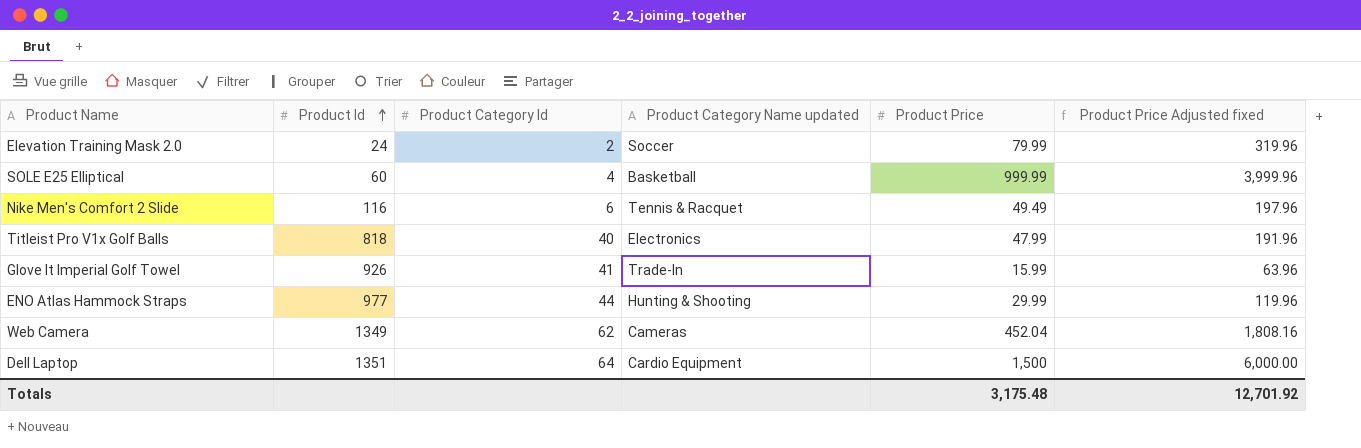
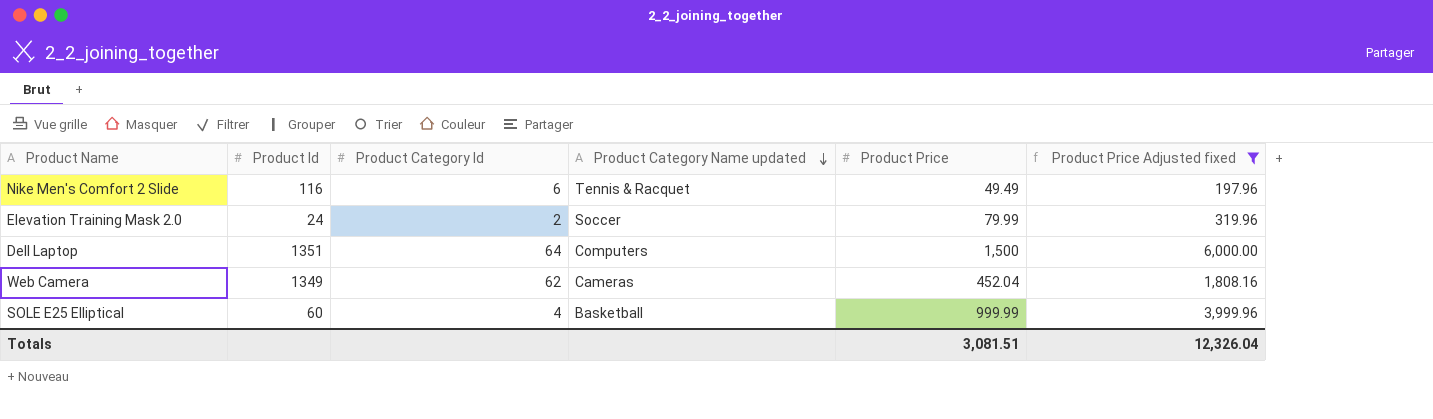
filter: none -> Product Price Adjusted fixed >= 197.96
row order: Product Id ascending -> Product Category Name updated descending
Dell Laptop | Product Category Name updated: Cardio Equipment -> Computers
Totals | Product Price: 3,175.48 -> 3,081.51
Totals | Product Price Adjusted fixed: 12,701.92 -> 12,326.04

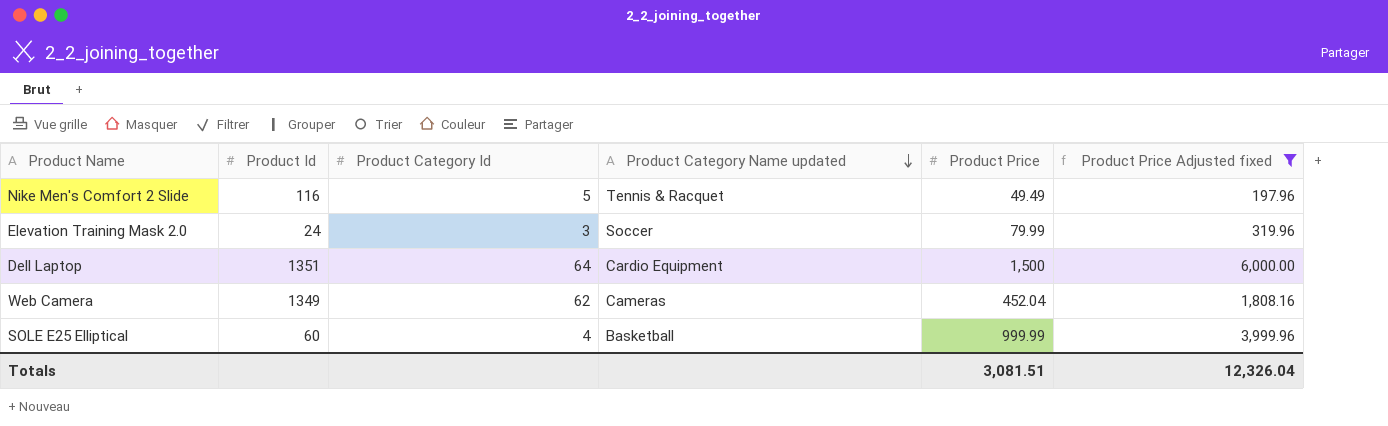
Nike Men's Comfort 2 Slide | Product Category Id: 6 -> 5
Elevation Training Mask 2.0 | Product Category Id: 2 -> 3
Dell Laptop | Product Category Name updated: Computers -> Cardio Equipment

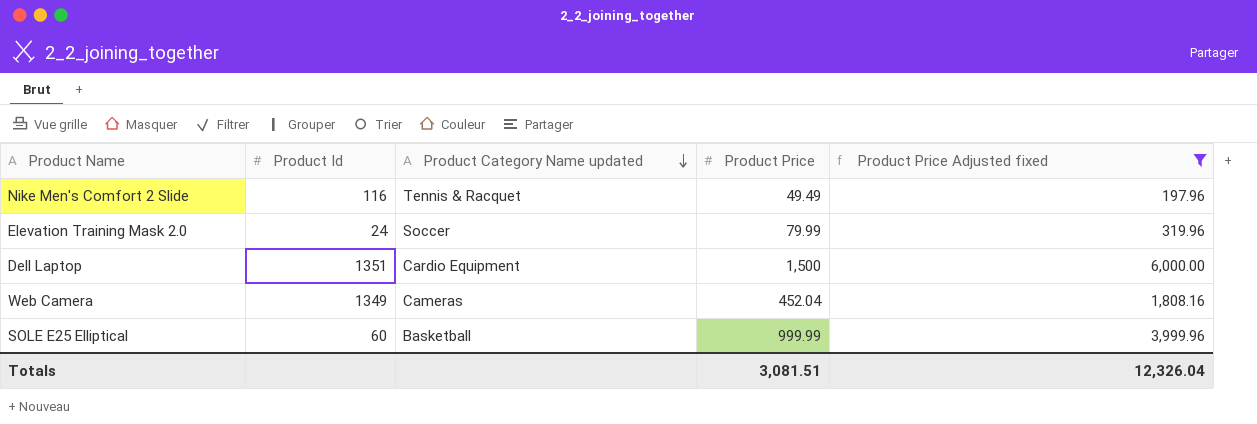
column Product Category Id | position: 3 -> none

